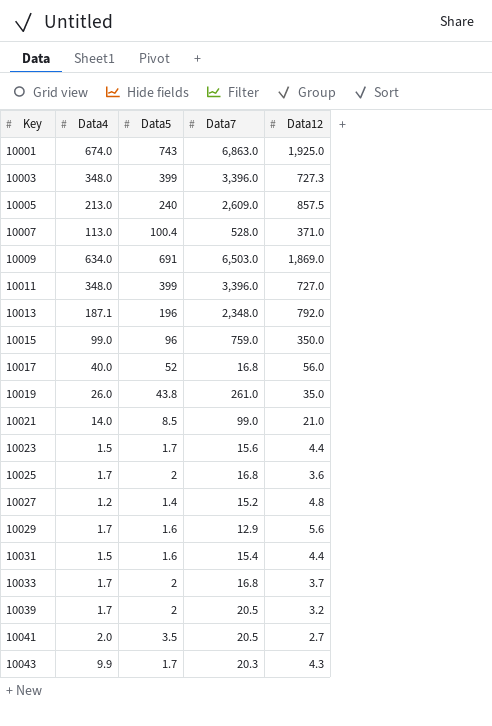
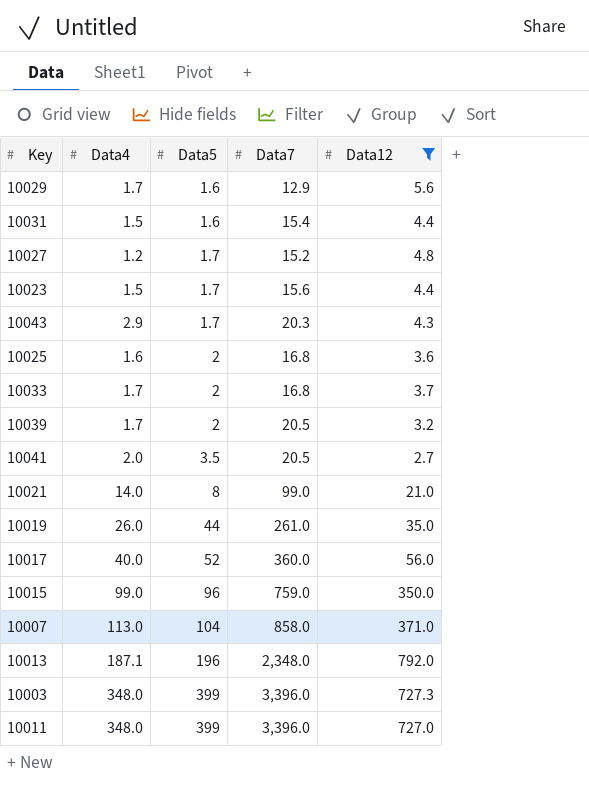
filter: none -> Data12 <= 792.0
row order: Key ascending -> Data5 ascending
10027 | Data5: 1.4 -> 1.7
10043 | Data4: 9.9 -> 2.9
10025 | Data4: 1.7 -> 1.6
10021 | Data5: 8.5 -> 8
10019 | Data5: 43.8 -> 44
10017 | Data7: 16.8 -> 360.0
10007 | Data5: 100.4 -> 104
10007 | Data7: 528.0 -> 858.0

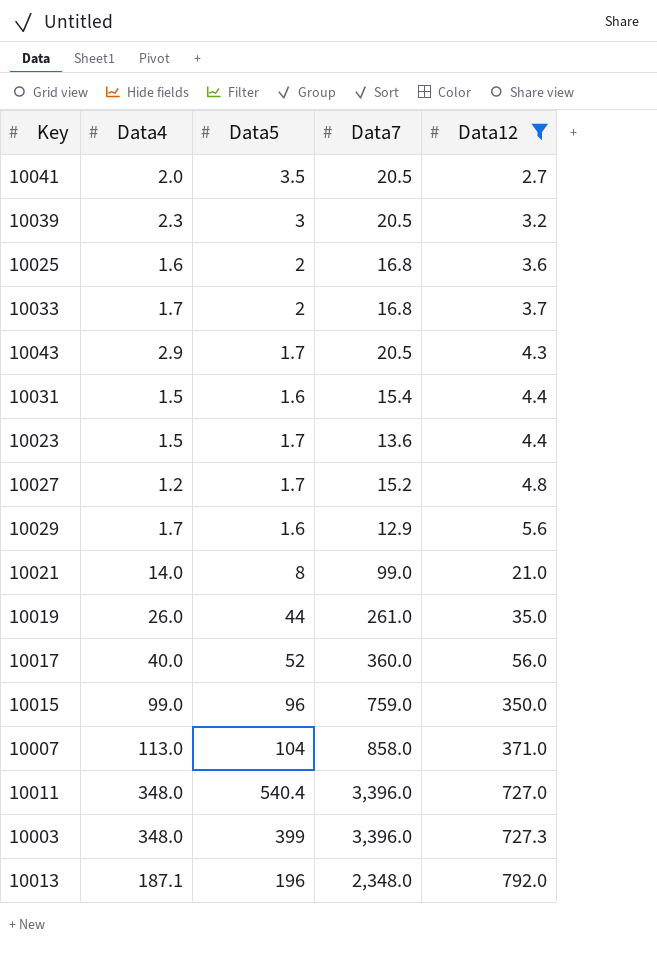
row order: Data5 ascending -> Data12 ascending
10039 | Data4: 1.7 -> 2.3
10039 | Data5: 2 -> 3
10043 | Data7: 20.3 -> 20.5
10023 | Data7: 15.6 -> 13.6
10011 | Data5: 399 -> 540.4

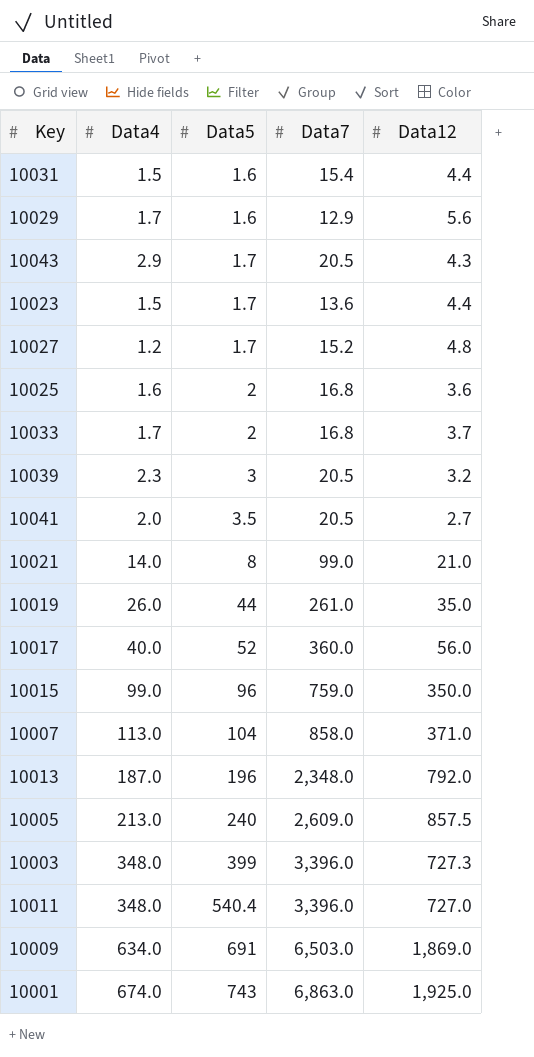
filter: Data12 <= 792.0 -> none
row order: Data12 ascending -> Data5 ascending
10013 | Data4: 187.1 -> 187.0

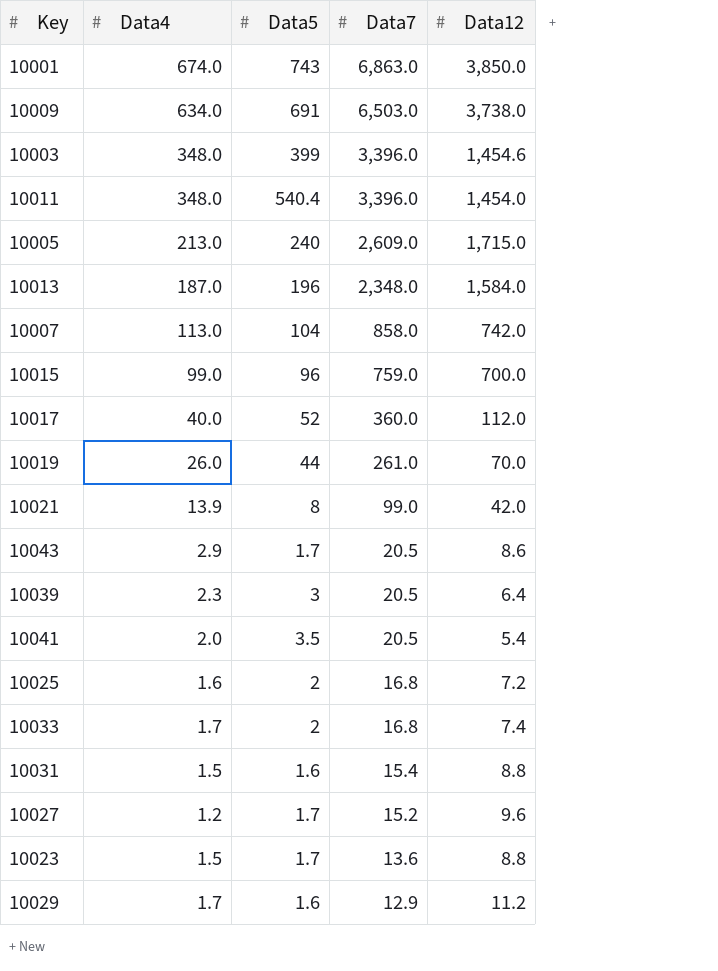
row order: Data5 ascending -> Data7 descending
10001 | Data12: 1,925.0 -> 3,850.0
10009 | Data12: 1,869.0 -> 3,738.0
10003 | Data12: 727.3 -> 1,454.6
10011 | Data12: 727.0 -> 1,454.0
10005 | Data12: 857.5 -> 1,715.0
10013 | Data12: 792.0 -> 1,584.0
10007 | Data12: 371.0 -> 742.0
10015 | Data12: 350.0 -> 700.0
10017 | Data12: 56.0 -> 112.0
10019 | Data12: 35.0 -> 70.0
10021 | Data4: 14.0 -> 13.9
10021 | Data12: 21.0 -> 42.0
10043 | Data12: 4.3 -> 8.6
10039 | Data12: 3.2 -> 6.4
10041 | Data12: 2.7 -> 5.4
10025 | Data12: 3.6 -> 7.2
10033 | Data12: 3.7 -> 7.4
10031 | Data12: 4.4 -> 8.8
10027 | Data12: 4.8 -> 9.6
10023 | Data12: 4.4 -> 8.8
10029 | Data12: 5.6 -> 11.2

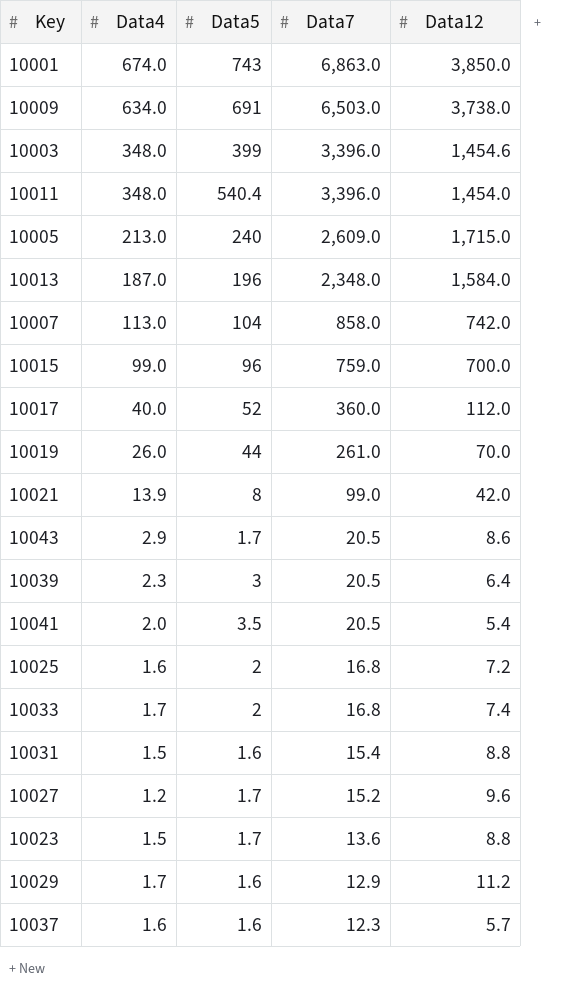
row 10037: none -> 1.6 | 1.6 | 12.3 | 5.7

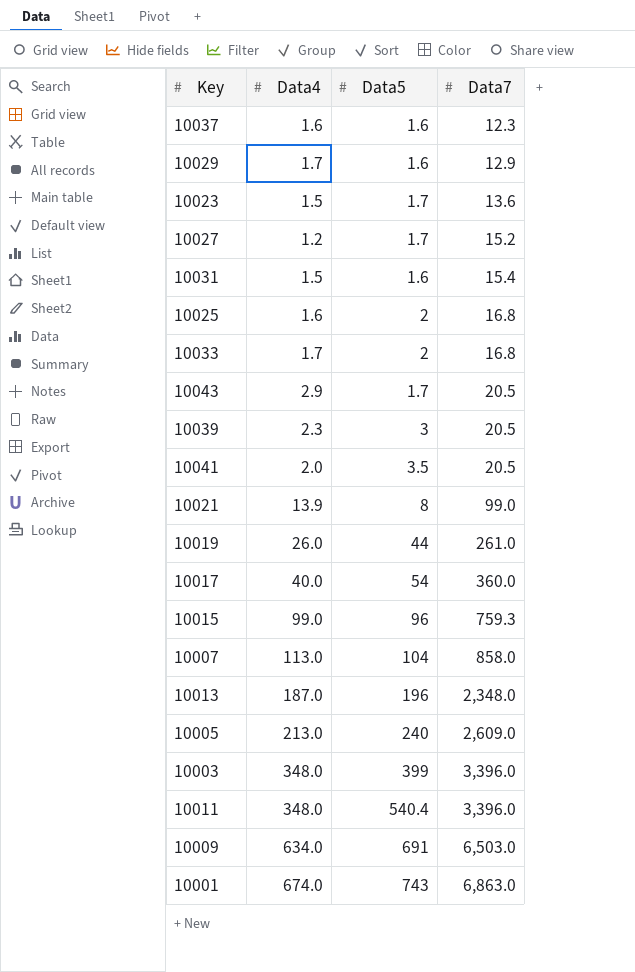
row order: Data7 descending -> Data7 ascending
column Data12 | position: 5 -> none
10017 | Data5: 52 -> 54
10015 | Data7: 759.0 -> 759.3

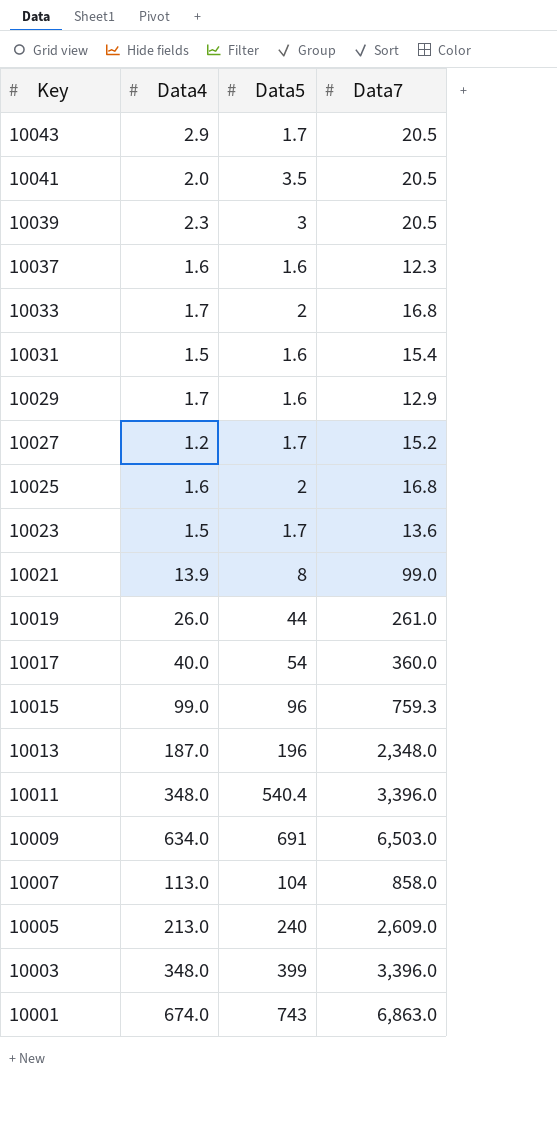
row order: Data7 ascending -> Key descending

